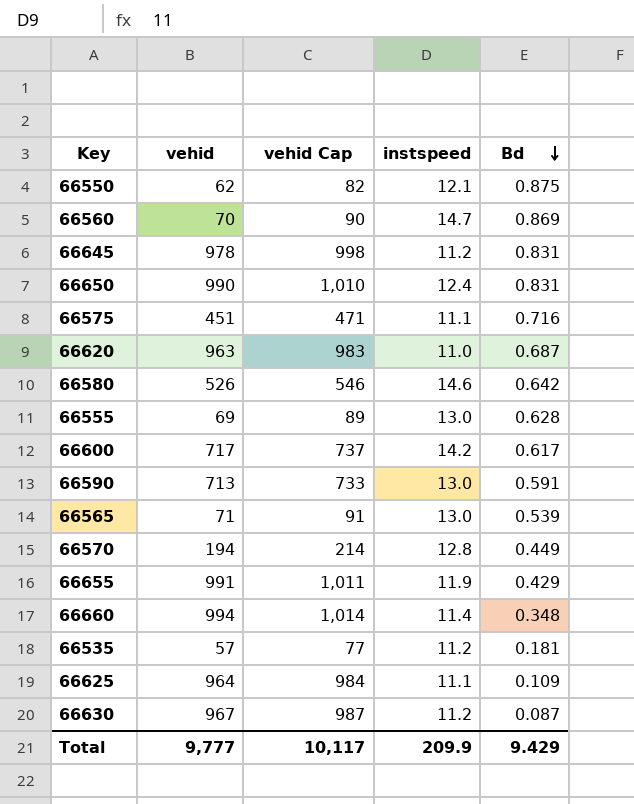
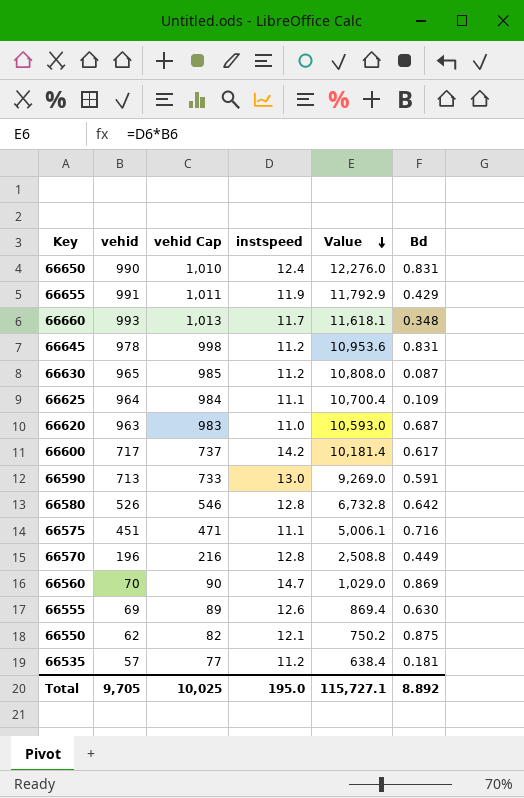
row order: Bd descending -> Value descending
column Value | formula: none -> [vehid] * [instspeed]
row 66565: 71 | 91 | 13.0 | 0.539 -> none
66660 | vehid: 994 -> 993
66660 | vehid Cap: 1,014 -> 1,013
66660 | instspeed: 11.4 -> 11.7
66630 | vehid: 967 -> 965
66630 | vehid Cap: 987 -> 985
66580 | instspeed: 14.6 -> 12.8
66570 | vehid: 194 -> 196
66570 | vehid Cap: 214 -> 216
66555 | instspeed: 13.0 -> 12.6
66555 | Bd: 0.628 -> 0.630
Total | vehid: 9,777 -> 9,705
Total | vehid Cap: 10,117 -> 10,025
Total | instspeed: 209.9 -> 195.0
Total | Bd: 9.429 -> 8.892

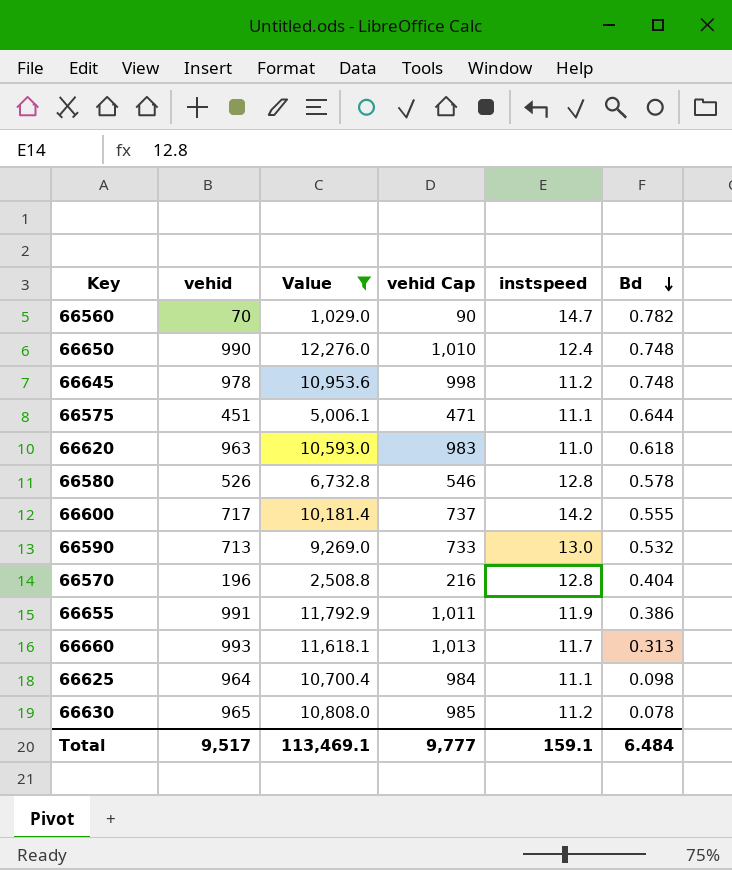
filter: none -> Value >= 1,029.0
row order: Value descending -> Bd descending
column Value | position: 5 -> 3
66560 | Bd: 0.869 -> 0.782
66650 | Bd: 0.831 -> 0.748
66645 | Bd: 0.831 -> 0.748
66575 | Bd: 0.716 -> 0.644
66620 | Bd: 0.687 -> 0.618
66580 | Bd: 0.642 -> 0.578
66600 | Bd: 0.617 -> 0.555
66590 | Bd: 0.591 -> 0.532
66570 | Bd: 0.449 -> 0.404
66655 | Bd: 0.429 -> 0.386
66660 | Bd: 0.348 -> 0.313
66625 | Bd: 0.109 -> 0.098
66630 | Bd: 0.087 -> 0.078
Total | vehid: 9,705 -> 9,517
Total | Value: 115,727.1 -> 113,469.1
Total | vehid Cap: 10,025 -> 9,777
Total | instspeed: 195.0 -> 159.1
Total | Bd: 8.892 -> 6.484

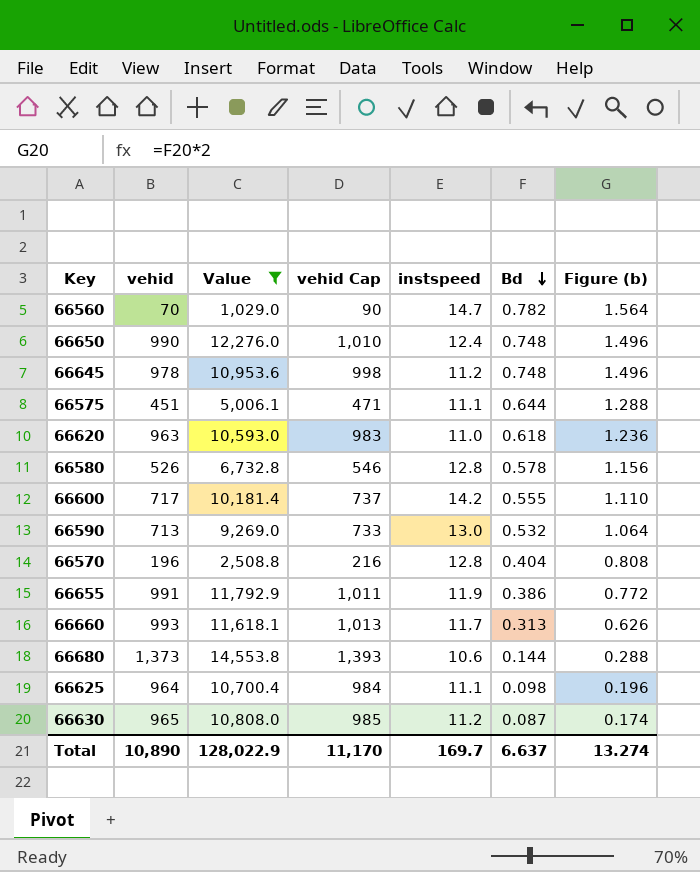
column Figure (b) | formula: none -> [Bd] * 2
row 66680: none -> 1,373 | 14,553.8 | 1,393 | 10.6 | 0.144 | 0.288
66630 | Bd: 0.078 -> 0.087
Total | vehid: 9,517 -> 10,890
Total | Value: 113,469.1 -> 128,022.9
Total | vehid Cap: 9,777 -> 11,170
Total | instspeed: 159.1 -> 169.7
Total | Bd: 6.484 -> 6.637

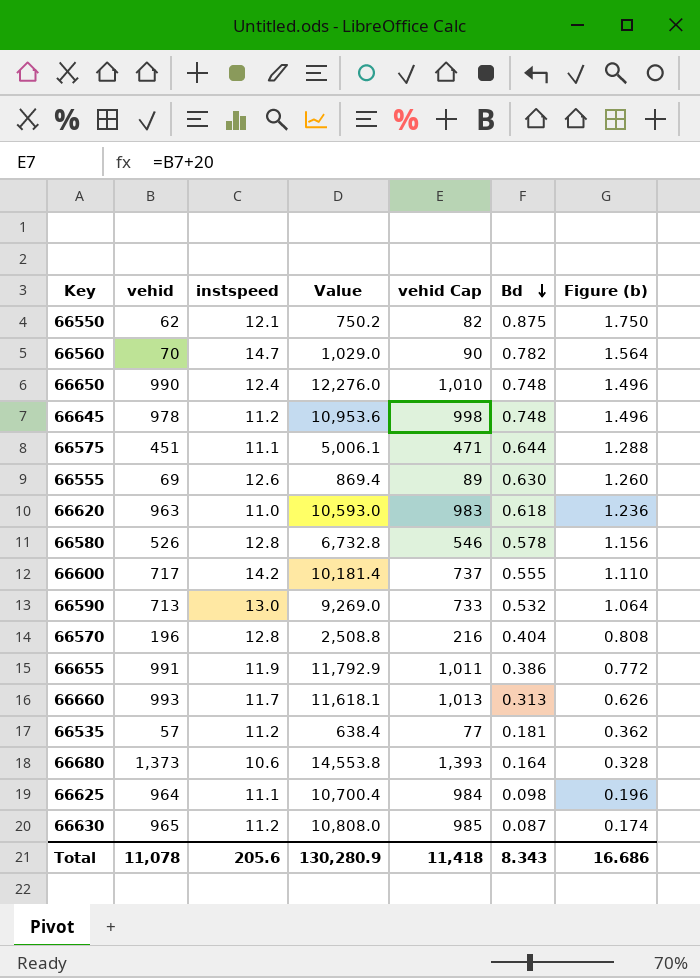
filter: Value >= 1,029.0 -> none
column instspeed | position: 5 -> 3
66680 | Bd: 0.144 -> 0.164
66680 | Figure (b): 0.288 -> 0.328
Total | vehid: 10,890 -> 11,078
Total | instspeed: 169.7 -> 205.6
Total | Value: 128,022.9 -> 130,280.9
Total | vehid Cap: 11,170 -> 11,418
Total | Bd: 6.637 -> 8.343
Total | Figure (b): 13.274 -> 16.686

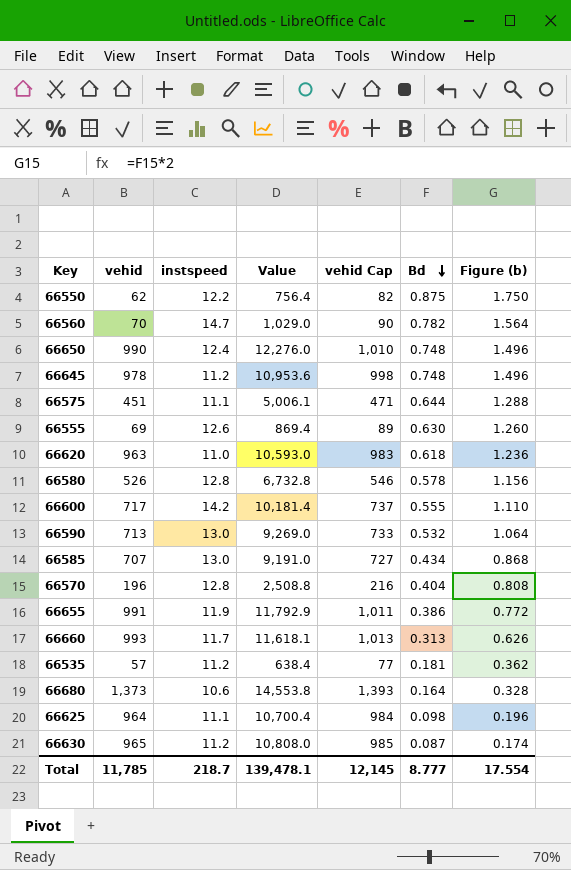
66550 | instspeed: 12.1 -> 12.2
66550 | Value: 750.2 -> 756.4
row 66585: none -> 707 | 13.0 | 9,191.0 | 727 | 0.434 | 0.868
Total | vehid: 11,078 -> 11,785
Total | instspeed: 205.6 -> 218.7
Total | Value: 130,280.9 -> 139,478.1
Total | vehid Cap: 11,418 -> 12,145
Total | Bd: 8.343 -> 8.777
Total | Figure (b): 16.686 -> 17.554

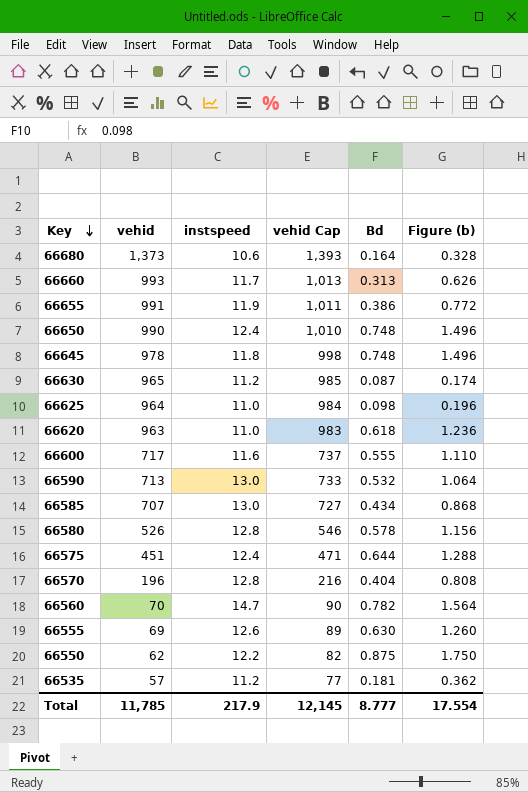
row order: Bd descending -> Key descending
column Value | formula: [vehid] * [instspeed] -> none
66645 | instspeed: 11.2 -> 11.8
66625 | instspeed: 11.1 -> 11.0
66600 | instspeed: 14.2 -> 11.6
66575 | instspeed: 11.1 -> 12.4
Total | instspeed: 218.7 -> 217.9

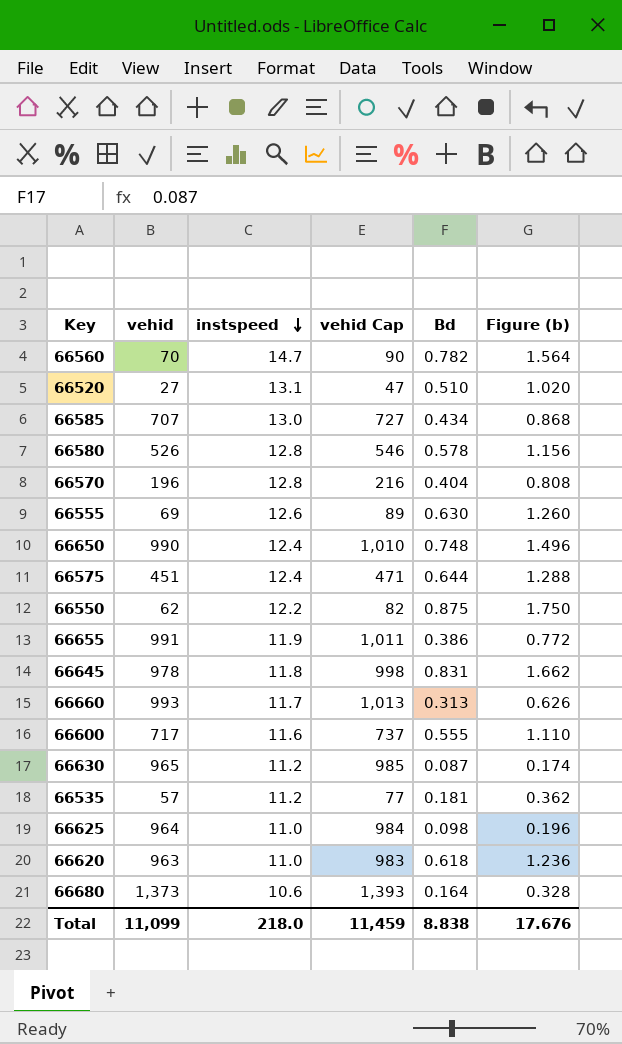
row order: Key descending -> instspeed descending
row 66590: 713 | 13.0 | 733 | 0.532 | 1.064 -> none
row 66520: none -> 27 | 13.1 | 47 | 0.510 | 1.020
66645 | Bd: 0.748 -> 0.831
66645 | Figure (b): 1.496 -> 1.662
Total | vehid: 11,785 -> 11,099
Total | instspeed: 217.9 -> 218.0
Total | vehid Cap: 12,145 -> 11,459
Total | Bd: 8.777 -> 8.838
Total | Figure (b): 17.554 -> 17.676

